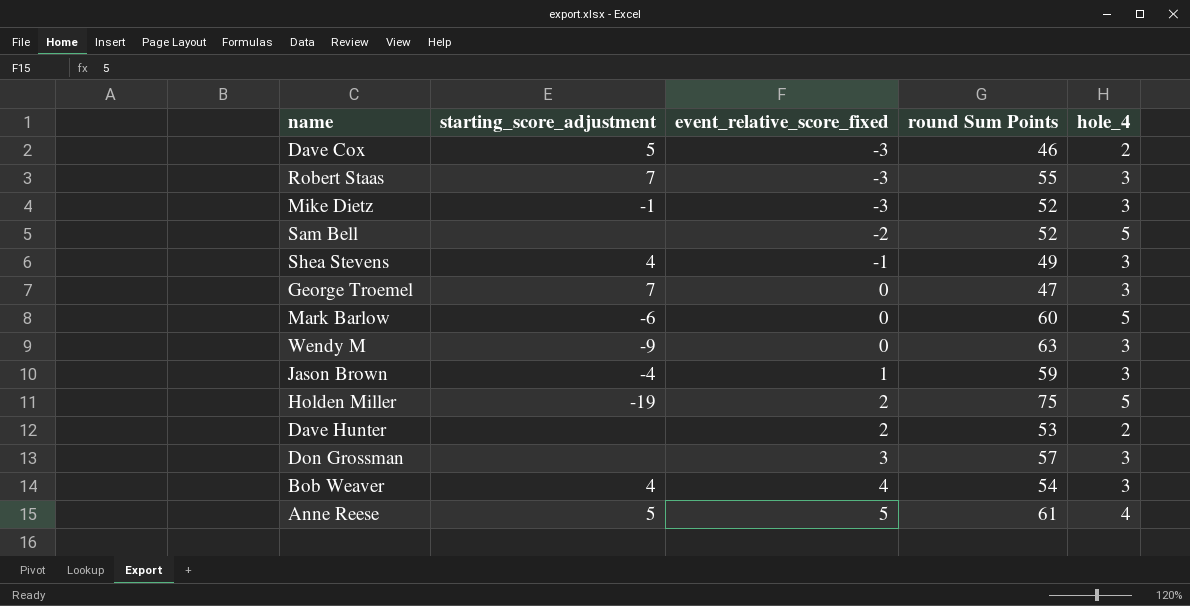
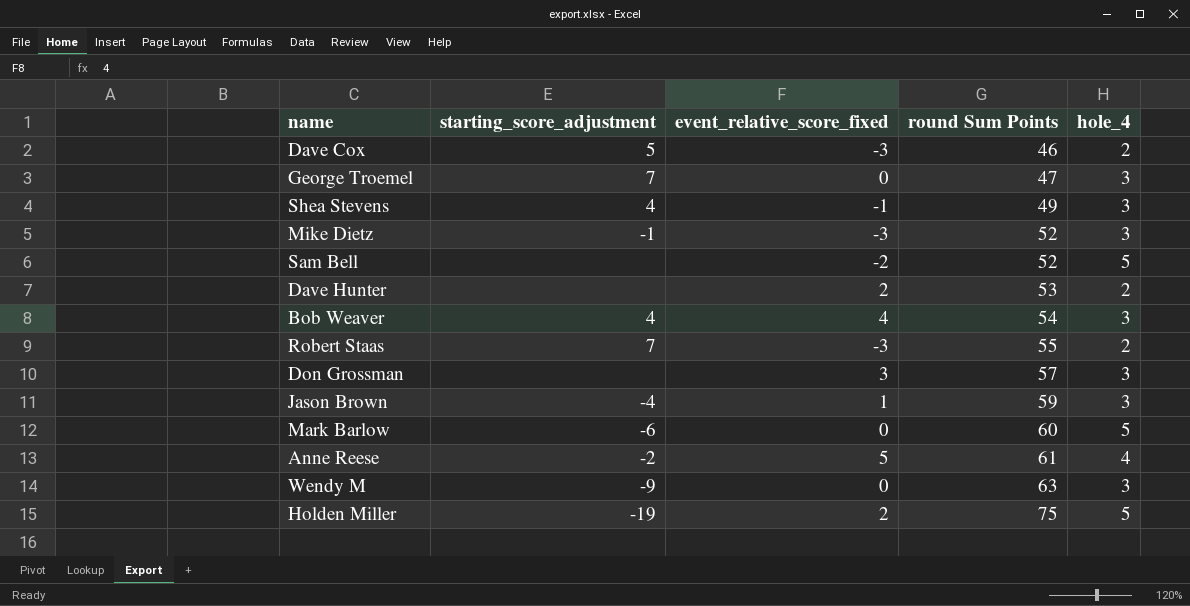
row order: event_relative_score_fixed ascending -> round Sum Points ascending
Robert Staas | hole_4: 3 -> 2
Anne Reese | starting_score_adjustment: 5 -> -2

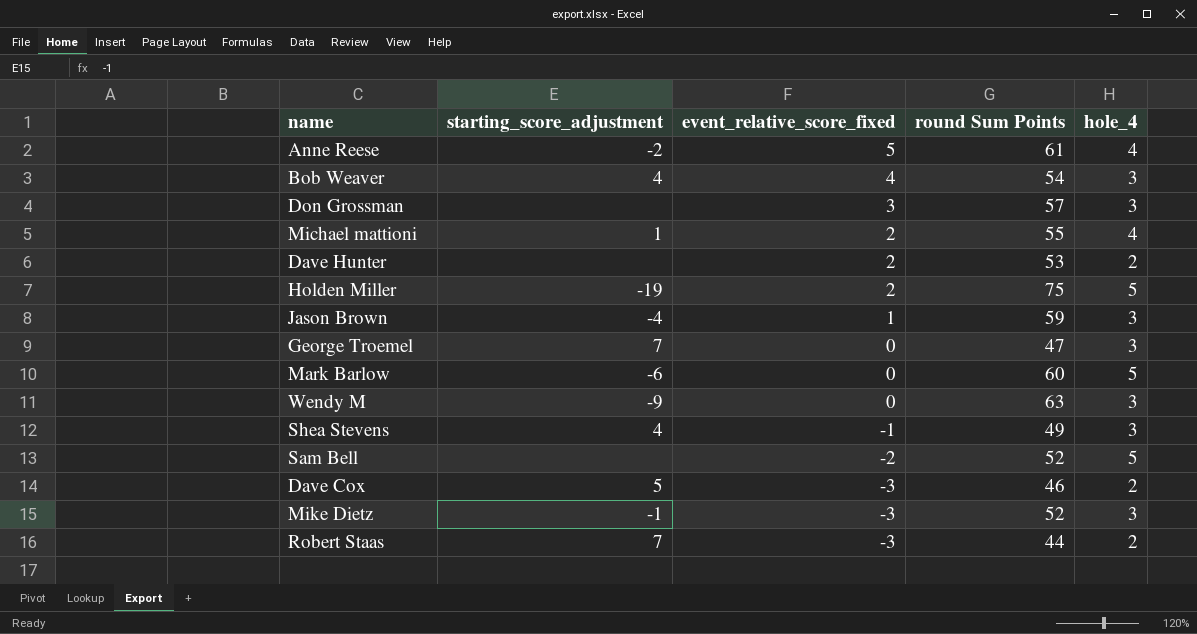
row order: round Sum Points ascending -> event_relative_score_fixed descending
row Michael mattioni: none -> 1 | 2 | 55 | 4
Robert Staas | round Sum Points: 55 -> 44

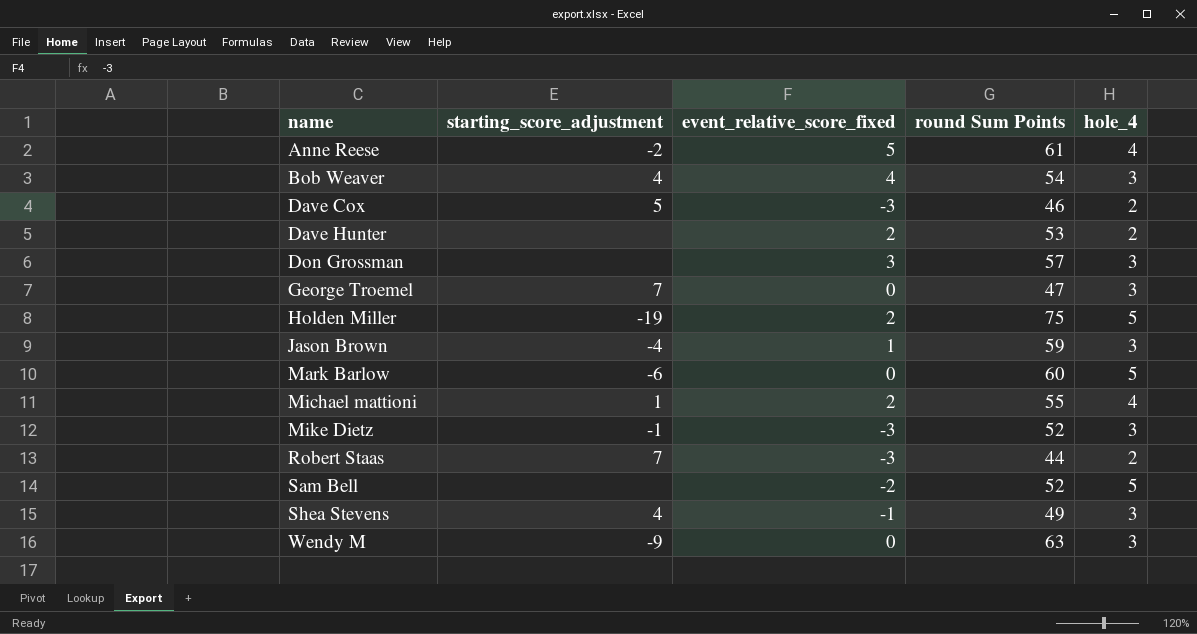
row order: event_relative_score_fixed descending -> name ascending

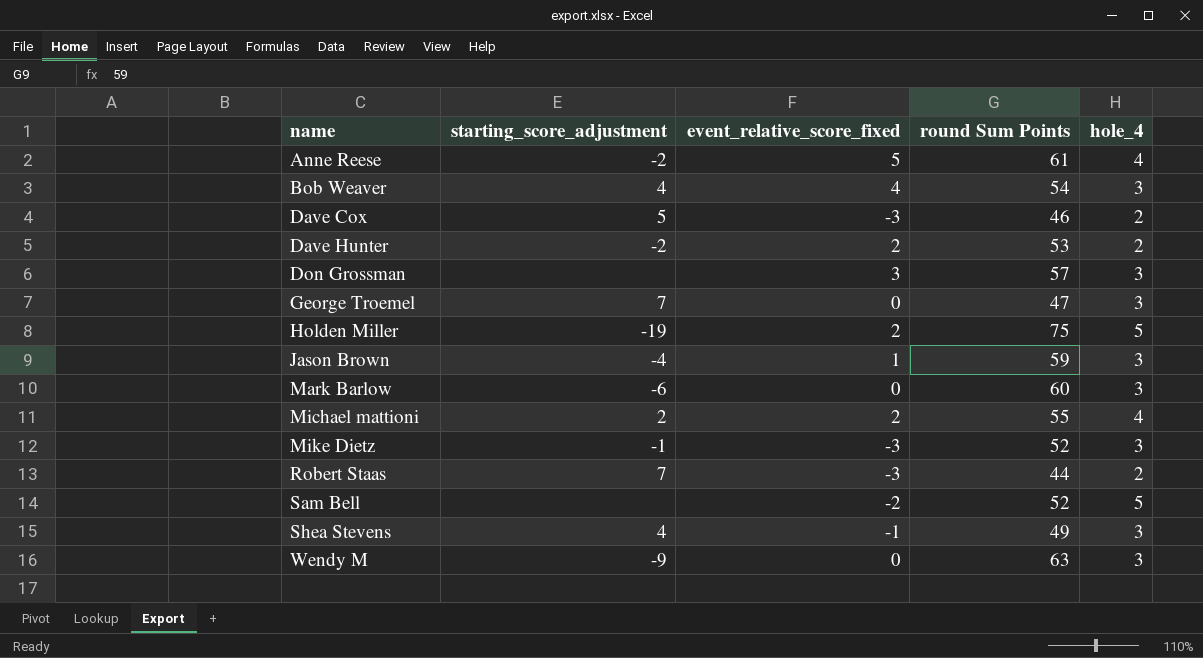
Dave Hunter | starting_score_adjustment: none -> -2
Mark Barlow | hole_4: 5 -> 3
Michael mattioni | starting_score_adjustment: 1 -> 2

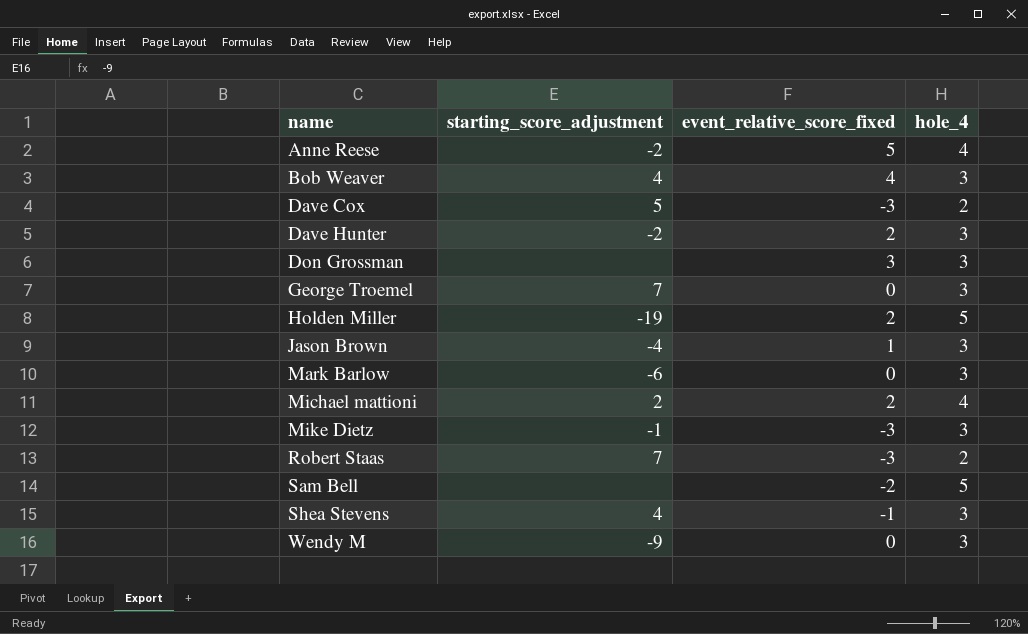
column round Sum Points | position: 4 -> none
Dave Hunter | hole_4: 2 -> 3

